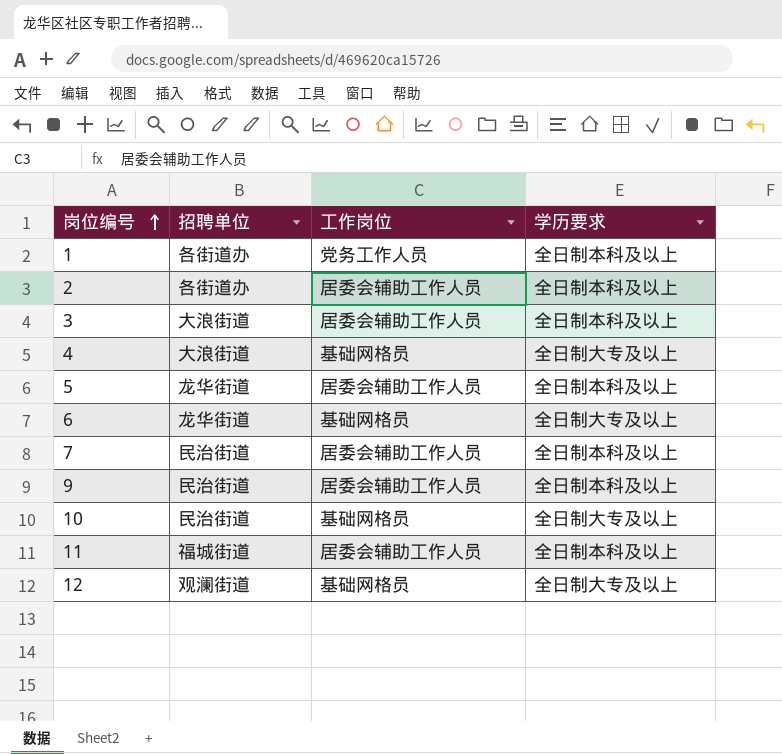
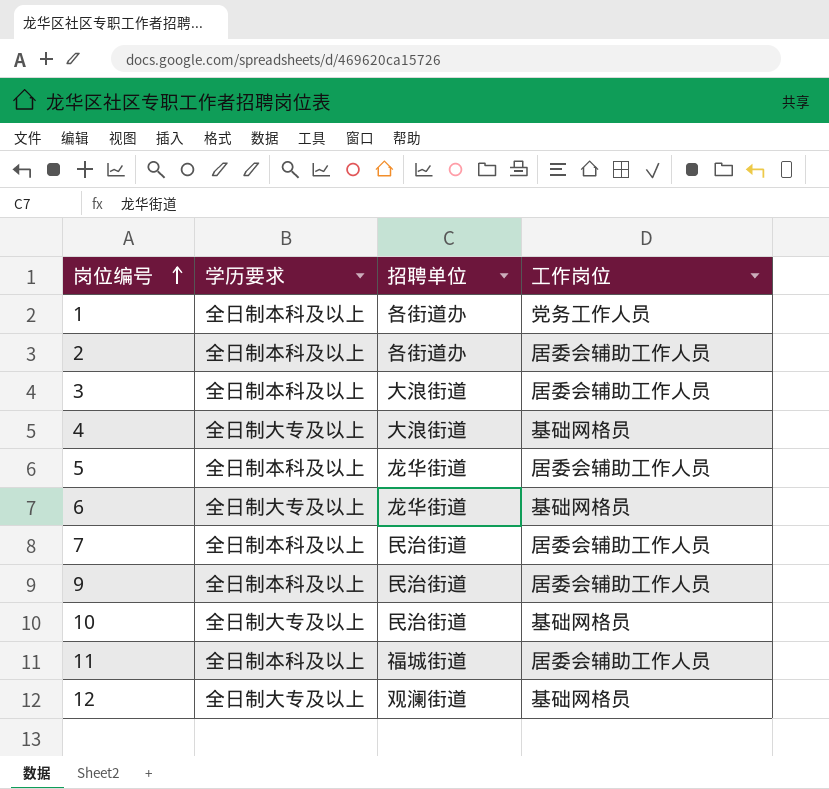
column 学历要求 | position: 4 -> 2

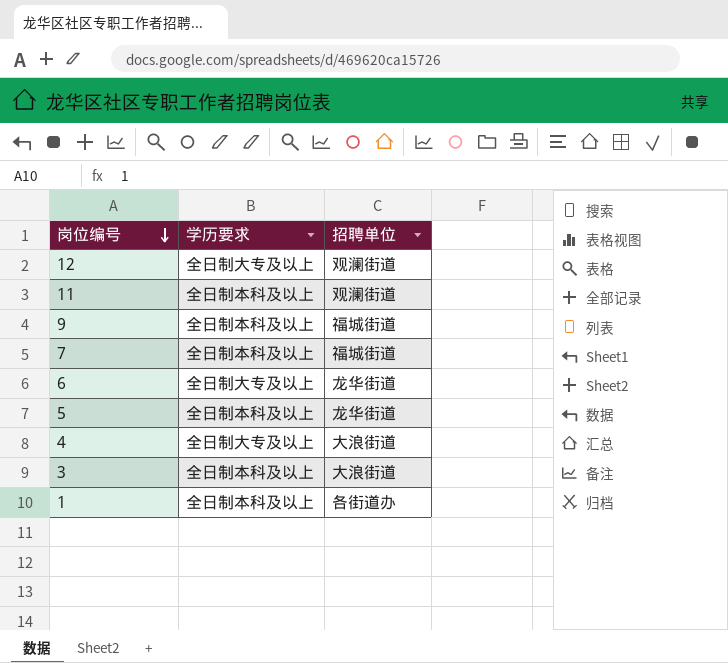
row order: 岗位编号 ascending -> 岗位编号 descending
column 工作岗位 | position: 4 -> none
row 2: 全日制本科及以上 | 各街道办 | 居委会辅助工作人员 -> none
row 10: 全日制大专及以上 | 民治街道 | 基础网格员 -> none
11 | 招聘单位: 福城街道 -> 观澜街道
9 | 招聘单位: 民治街道 -> 福城街道
7 | 招聘单位: 民治街道 -> 福城街道

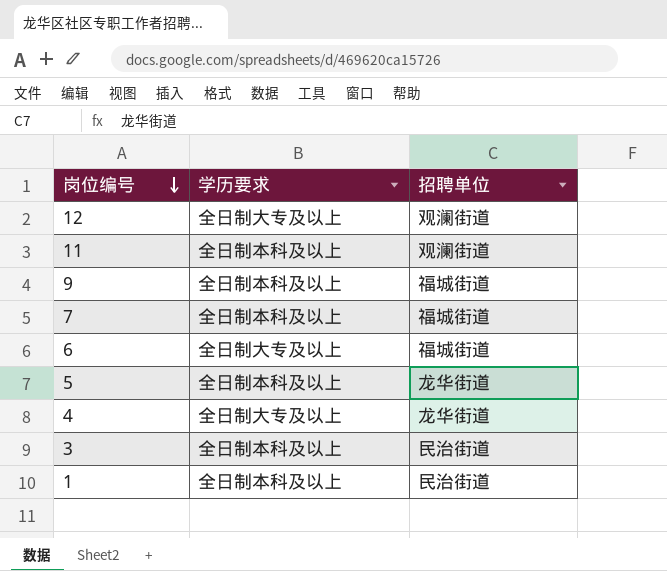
6 | 招聘单位: 龙华街道 -> 福城街道
4 | 招聘单位: 大浪街道 -> 龙华街道
3 | 招聘单位: 大浪街道 -> 民治街道
1 | 招聘单位: 各街道办 -> 民治街道

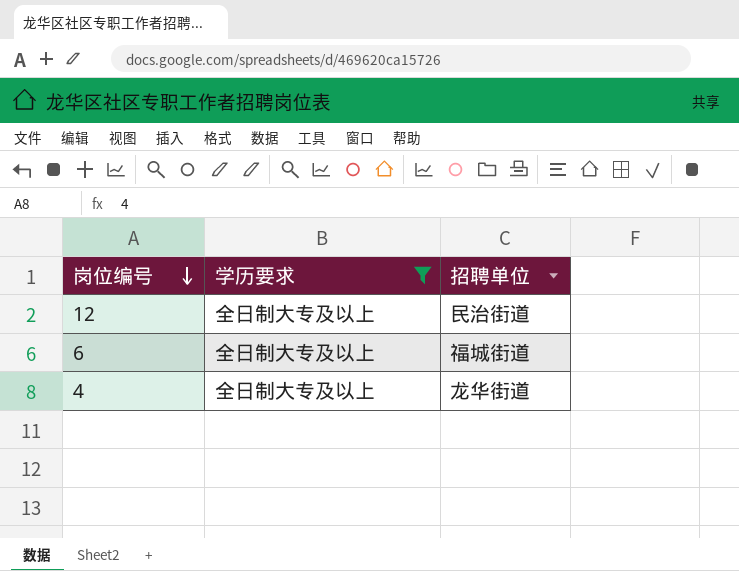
filter: none -> 学历要求 = 全日制大专及以上
12 | 招聘单位: 观澜街道 -> 民治街道

